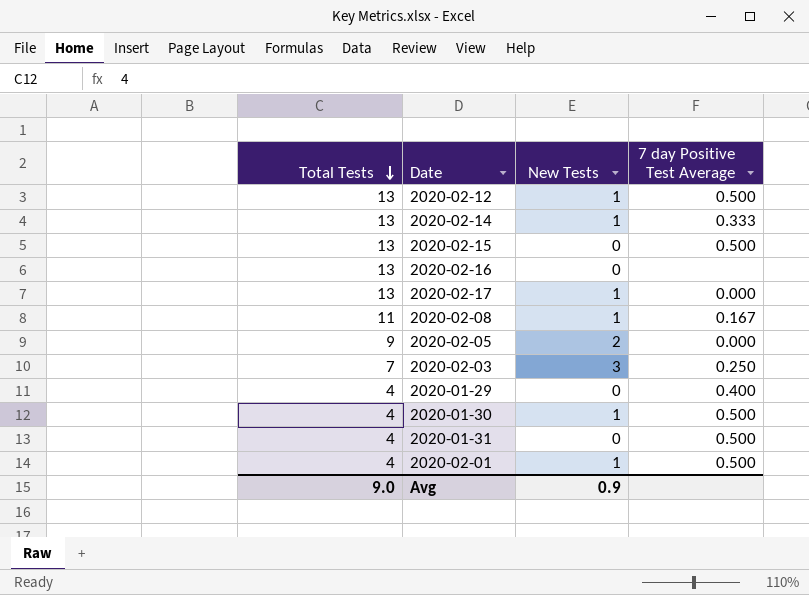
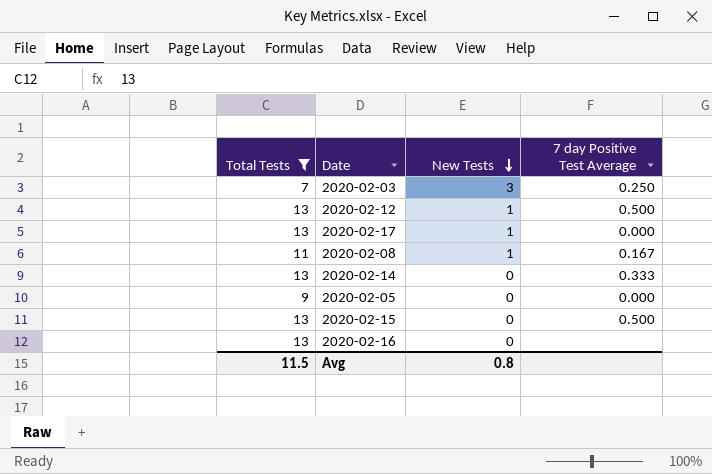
filter: none -> Total Tests != 4
row order: Total Tests descending -> New Tests descending
2020-02-14 | New Tests: 1 -> 0
2020-02-05 | New Tests: 2 -> 0
Avg | Total Tests: 9.0 -> 11.5
Avg | New Tests: 0.9 -> 0.8

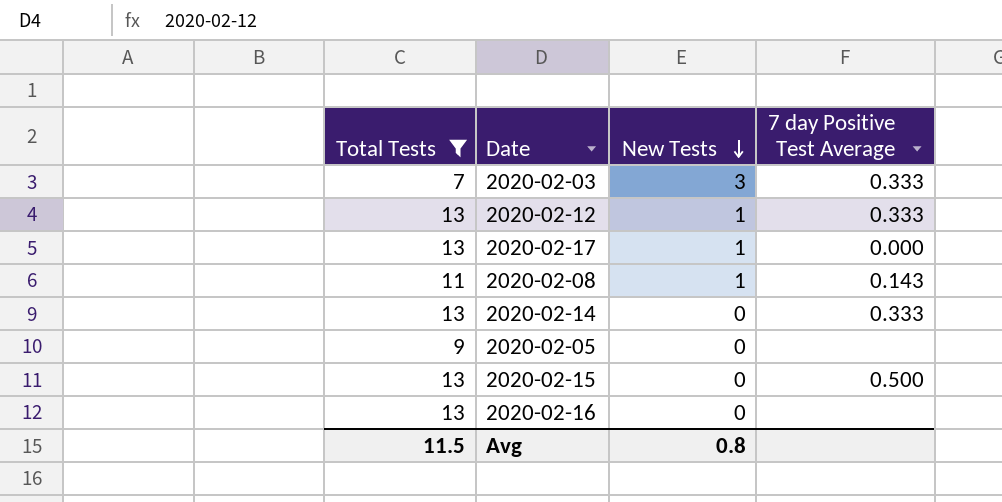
2020-02-03 | 7 day Positive Test Average: 0.250 -> 0.333
2020-02-12 | 7 day Positive Test Average: 0.500 -> 0.333
2020-02-08 | 7 day Positive Test Average: 0.167 -> 0.143
2020-02-05 | 7 day Positive Test Average: 0.000 -> none

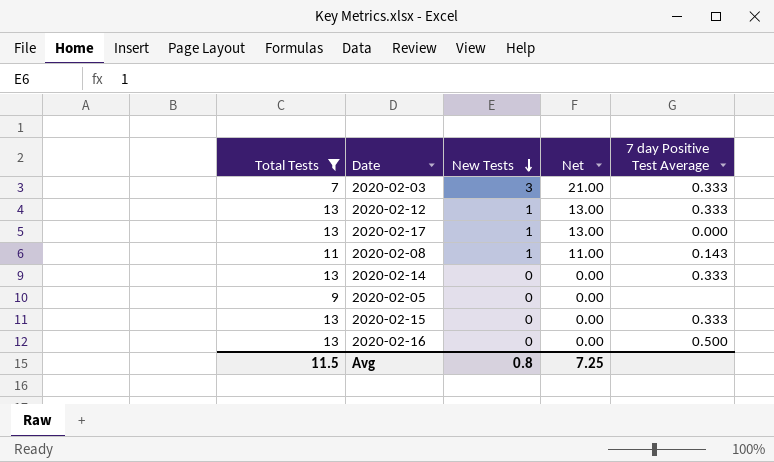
column Net | formula: none -> [Total Tests] * [New Tests]
2020-02-15 | 7 day Positive Test Average: 0.500 -> 0.333
2020-02-16 | 7 day Positive Test Average: none -> 0.500

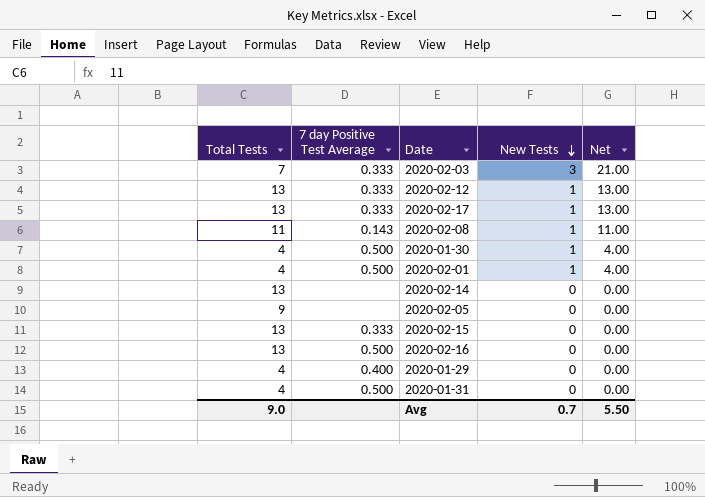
filter: Total Tests != 4 -> none
column 7 day Positive Test Average | position: 5 -> 2
2020-02-17 | 7 day Positive Test Average: 0.000 -> 0.333
2020-02-14 | 7 day Positive Test Average: 0.333 -> none
Avg | Total Tests: 11.5 -> 9.0
Avg | New Tests: 0.8 -> 0.7
Avg | Net: 7.25 -> 5.50

